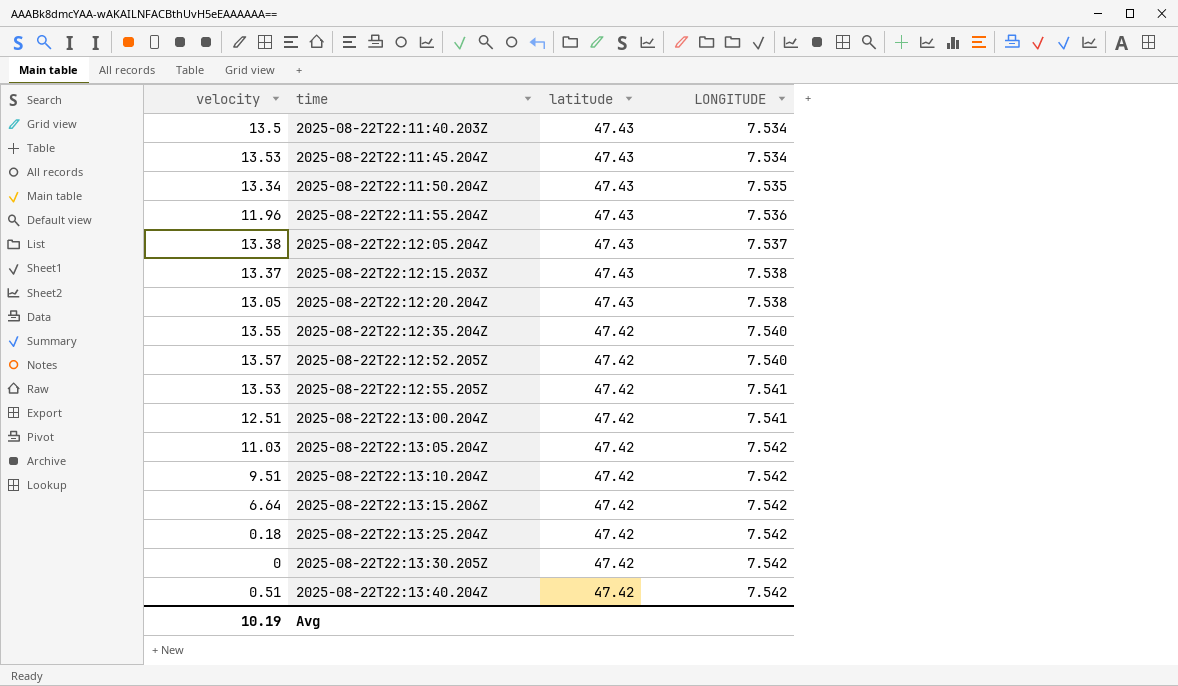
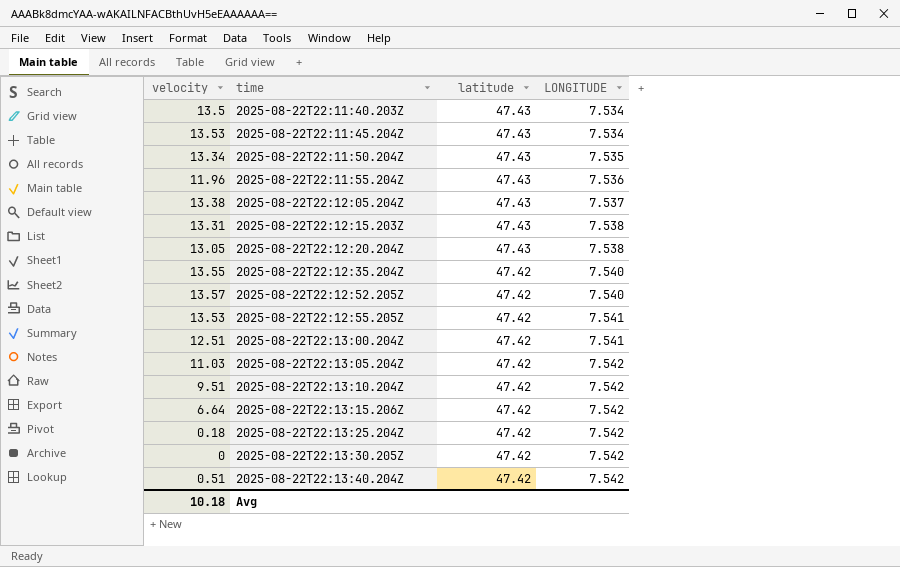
2025-08-22T22:12:15.203Z | velocity: 13.37 -> 13.31
Avg | velocity: 10.19 -> 10.18

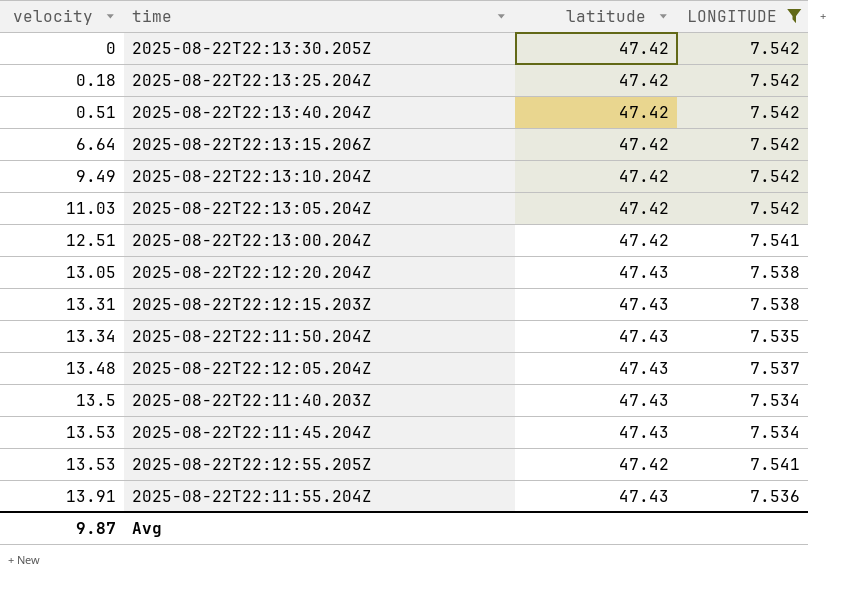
filter: none -> LONGITUDE != 7.540
row order: time ascending -> velocity ascending
2025-08-22T22:13:10.204Z | velocity: 9.51 -> 9.49
2025-08-22T22:12:05.204Z | velocity: 13.38 -> 13.48
2025-08-22T22:11:55.204Z | velocity: 11.96 -> 13.91
Avg | velocity: 10.18 -> 9.87

